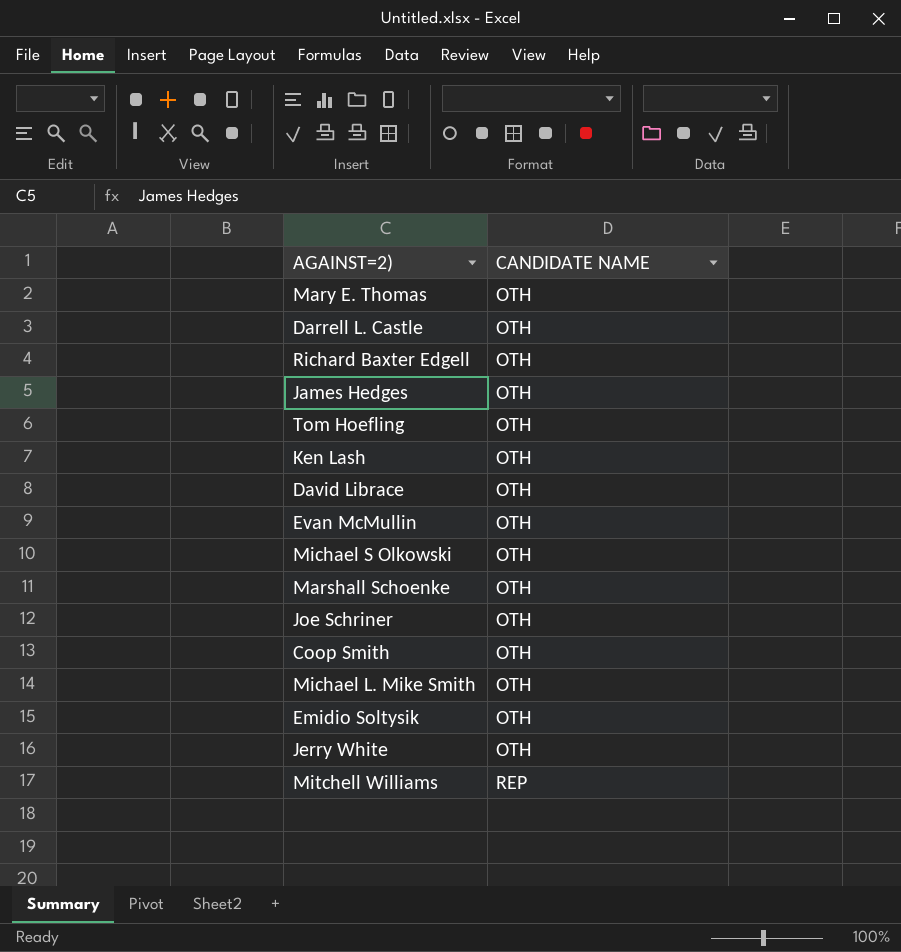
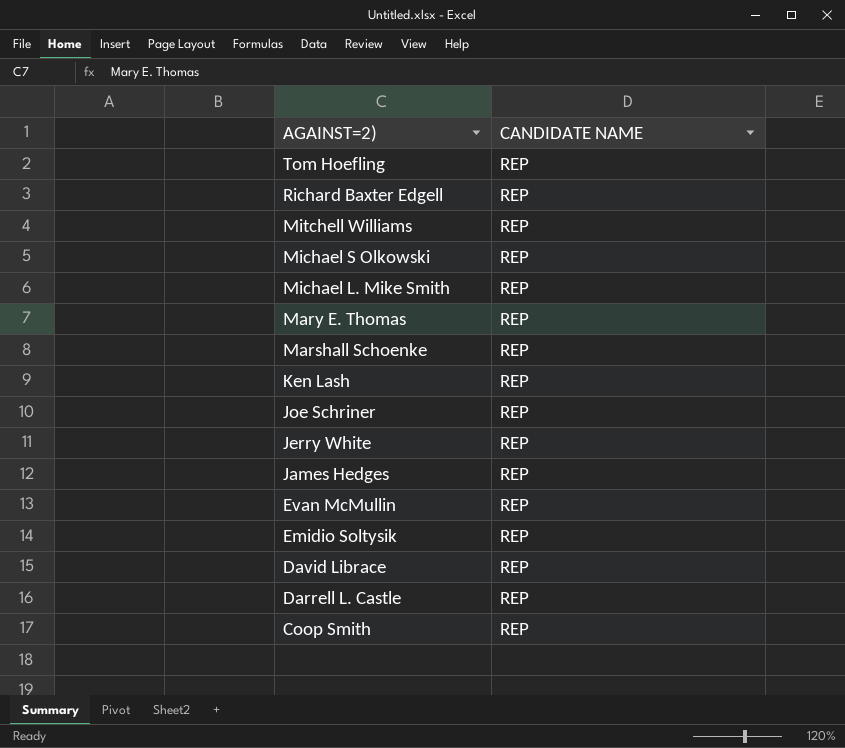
row order: CANDIDATE NAME ascending -> AGAINST=2) descending
Tom Hoefling | CANDIDATE NAME: OTH -> REP
Richard Baxter Edgell | CANDIDATE NAME: OTH -> REP
Michael S Olkowski | CANDIDATE NAME: OTH -> REP
Michael L. Mike Smith | CANDIDATE NAME: OTH -> REP
Mary E. Thomas | CANDIDATE NAME: OTH -> REP
Marshall Schoenke | CANDIDATE NAME: OTH -> REP
Ken Lash | CANDIDATE NAME: OTH -> REP
Joe Schriner | CANDIDATE NAME: OTH -> REP
Jerry White | CANDIDATE NAME: OTH -> REP
James Hedges | CANDIDATE NAME: OTH -> REP
Evan McMullin | CANDIDATE NAME: OTH -> REP
Emidio Soltysik | CANDIDATE NAME: OTH -> REP
David Librace | CANDIDATE NAME: OTH -> REP
Darrell L. Castle | CANDIDATE NAME: OTH -> REP
Coop Smith | CANDIDATE NAME: OTH -> REP

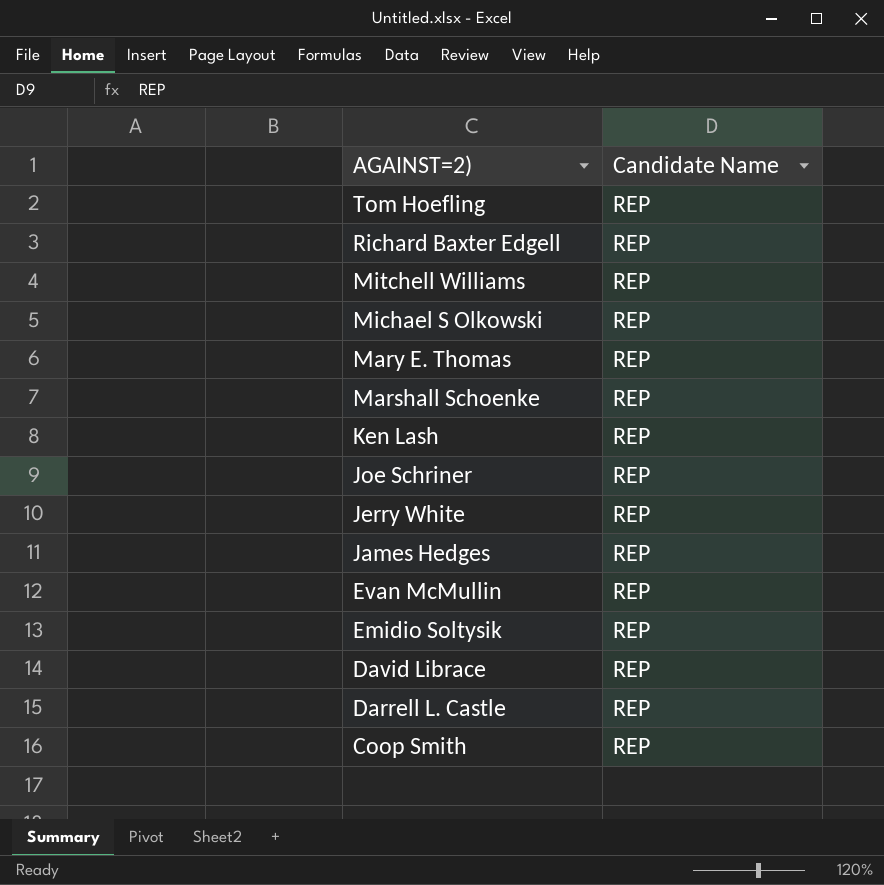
column name: CANDIDATE NAME -> Candidate Name
row Michael L. Mike Smith: REP -> none

